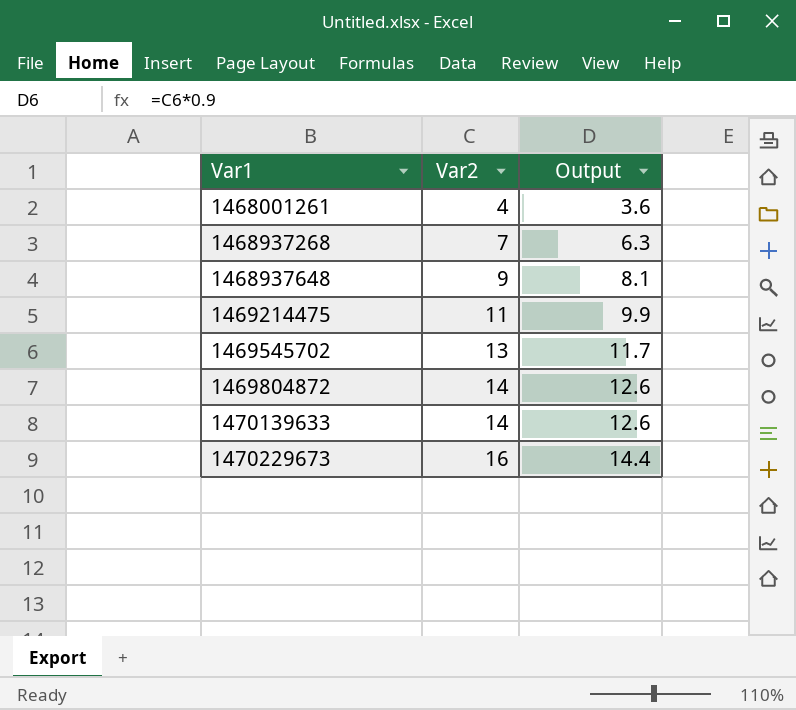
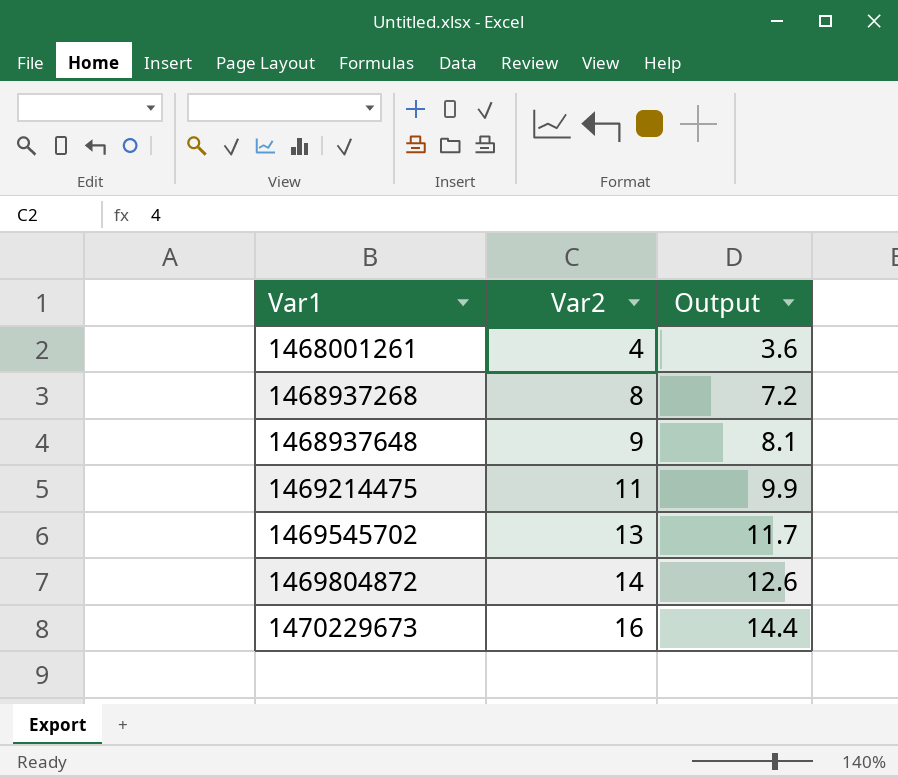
row 1470139633: 14 | 12.6 -> none
1468937268 | Var2: 7 -> 8
1468937268 | Output: 6.3 -> 7.2

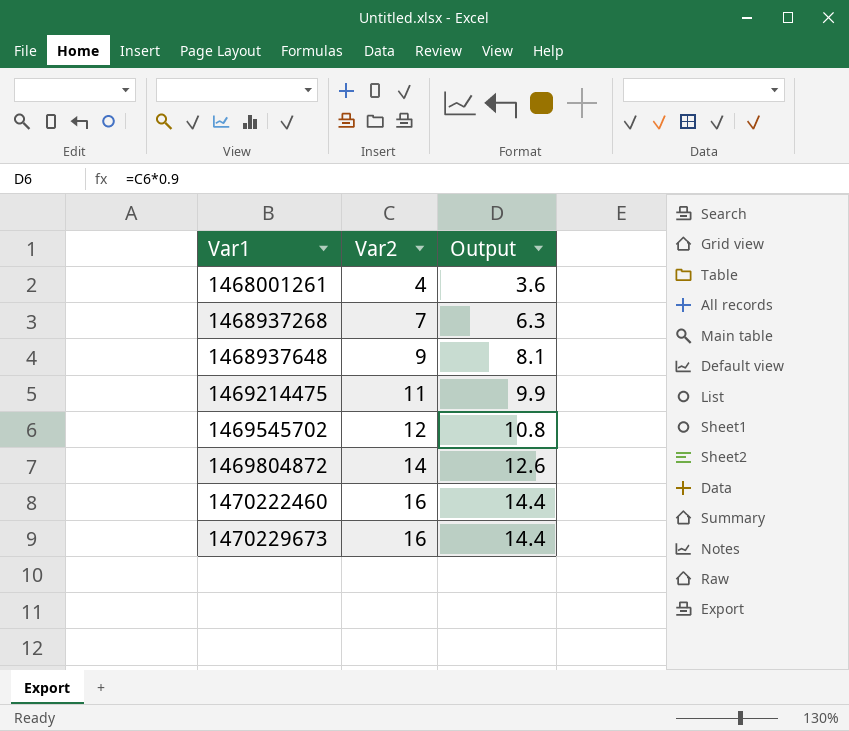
1468937268 | Var2: 8 -> 7
1468937268 | Output: 7.2 -> 6.3
1469545702 | Var2: 13 -> 12
1469545702 | Output: 11.7 -> 10.8
row 1470222460: none -> 16 | 14.4

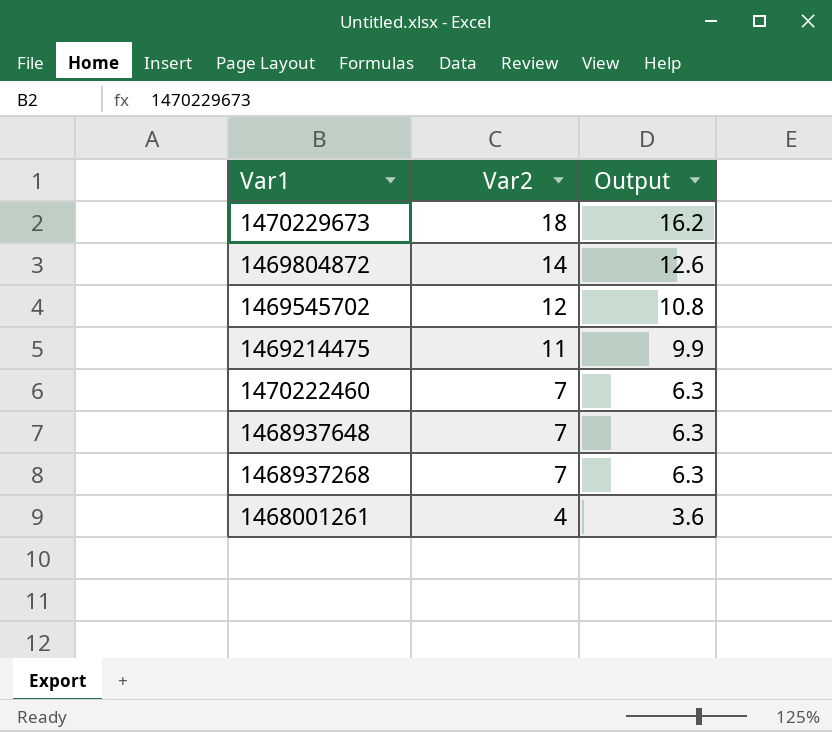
row order: Var1 ascending -> Var2 descending
1470229673 | Var2: 16 -> 18
1470229673 | Output: 14.4 -> 16.2
1470222460 | Var2: 16 -> 7
1470222460 | Output: 14.4 -> 6.3
1468937648 | Var2: 9 -> 7
1468937648 | Output: 8.1 -> 6.3

